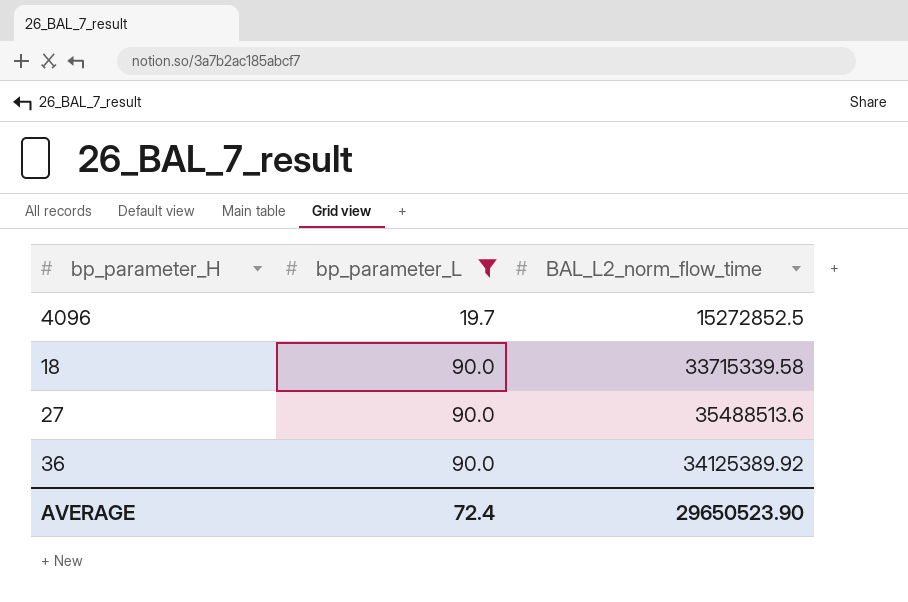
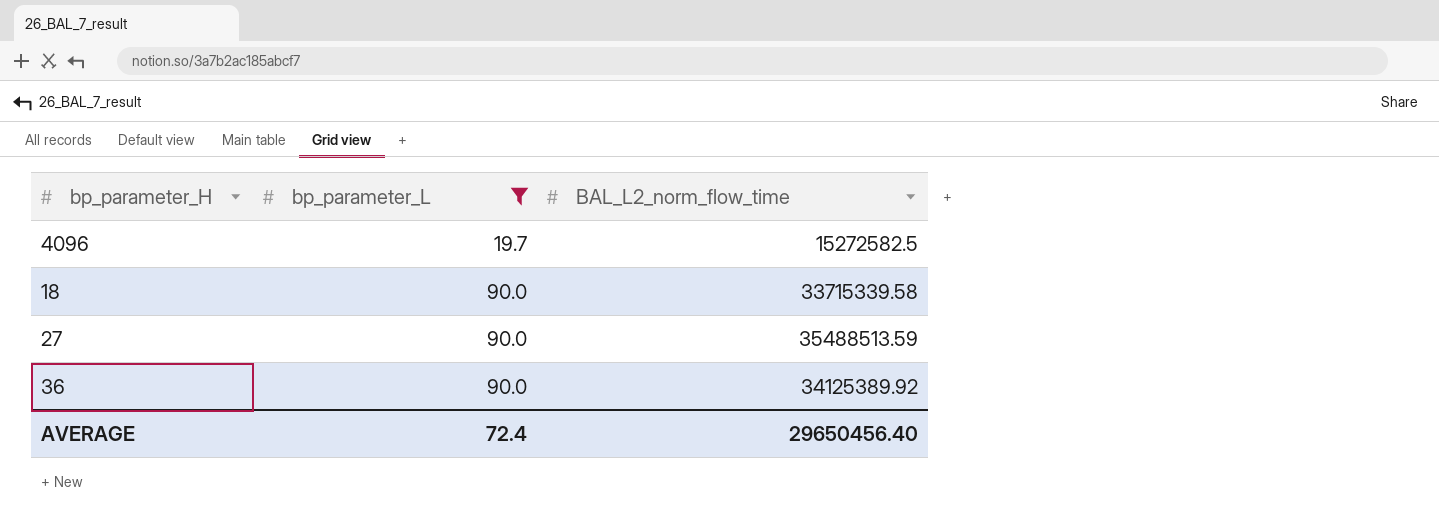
4096 | BAL_L2_norm_flow_time: 15272852.5 -> 15272582.5
27 | BAL_L2_norm_flow_time: 35488513.6 -> 35488513.59
AVERAGE | BAL_L2_norm_flow_time: 29650523.90 -> 29650456.40

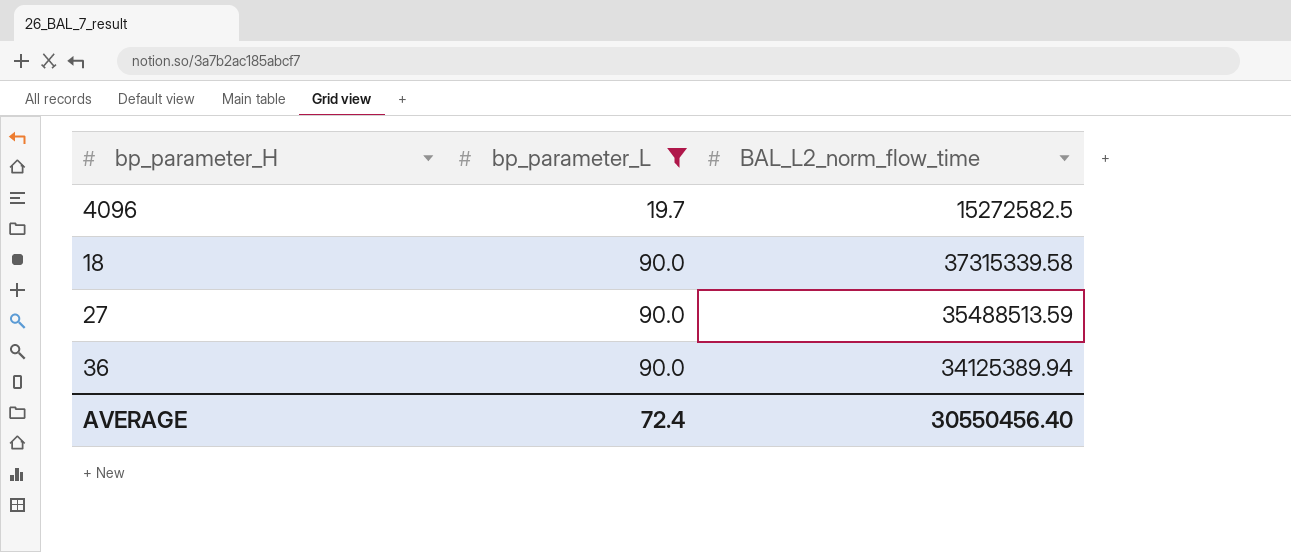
18 | BAL_L2_norm_flow_time: 33715339.58 -> 37315339.58
36 | BAL_L2_norm_flow_time: 34125389.92 -> 34125389.94
AVERAGE | BAL_L2_norm_flow_time: 29650456.40 -> 30550456.40

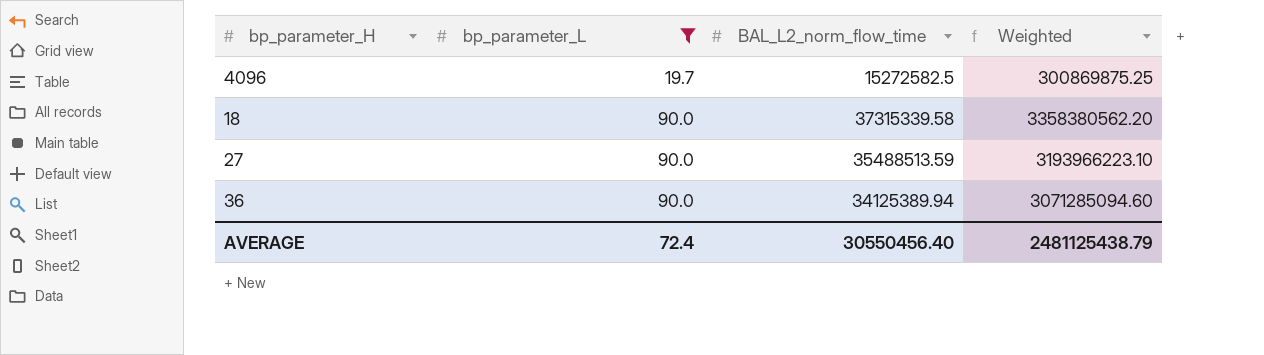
column Weighted | formula: none -> [bp_parameter_L] * [BAL_L2_norm_flow_time]

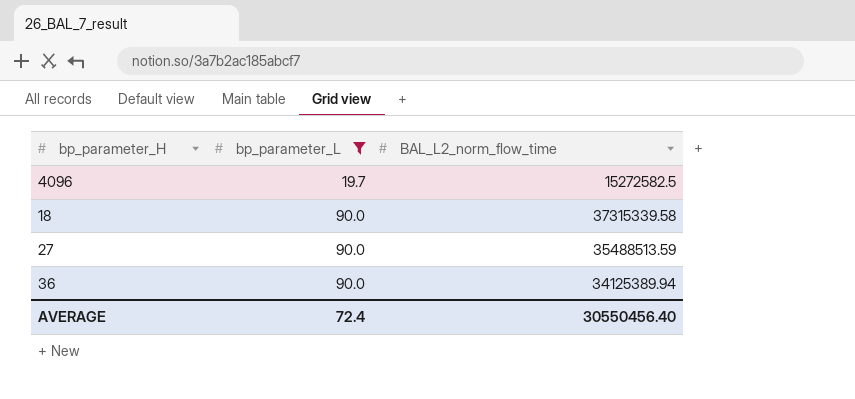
column Weighted | formula: [bp_parameter_L] * [BAL_L2_norm_flow_time] -> none

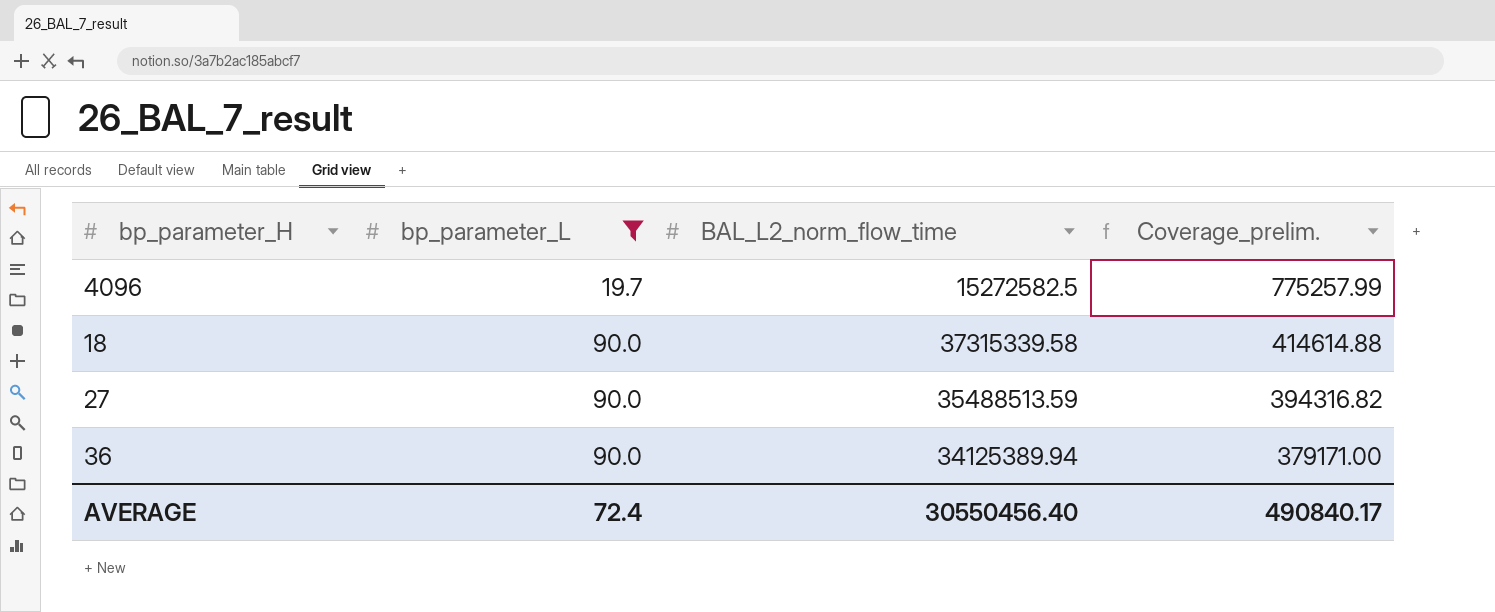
column Coverage_prelim. | formula: none -> [BAL_L2_norm_flow_time] / [bp_parameter_L]

